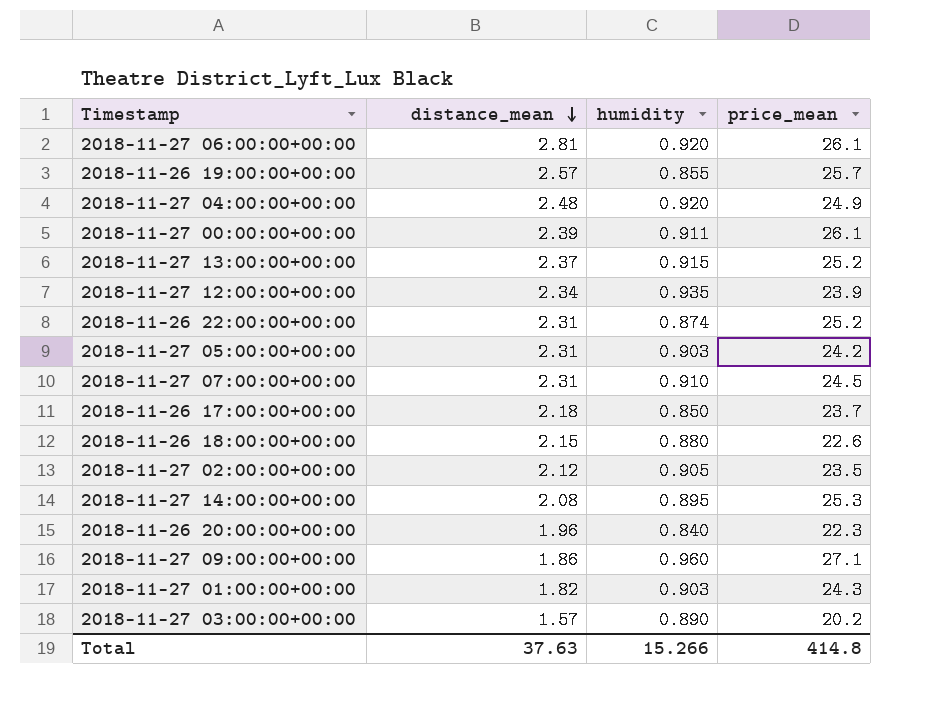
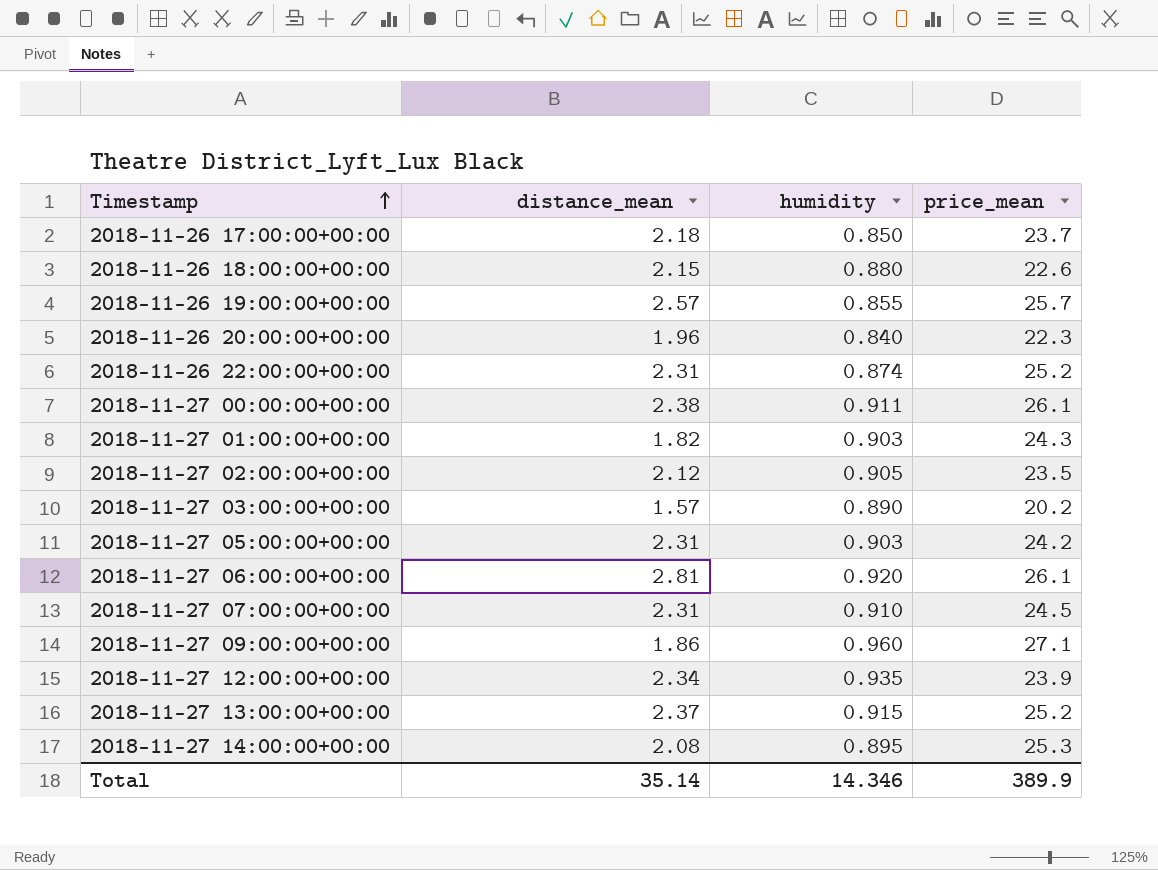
row order: distance_mean descending -> Timestamp ascending
row 2018-11-27 04:00:00+00:00: 2.48 | 0.920 | 24.9 -> none
2018-11-27 00:00:00+00:00 | distance_mean: 2.39 -> 2.38
Total | distance_mean: 37.63 -> 35.14
Total | humidity: 15.266 -> 14.346
Total | price_mean: 414.8 -> 389.9

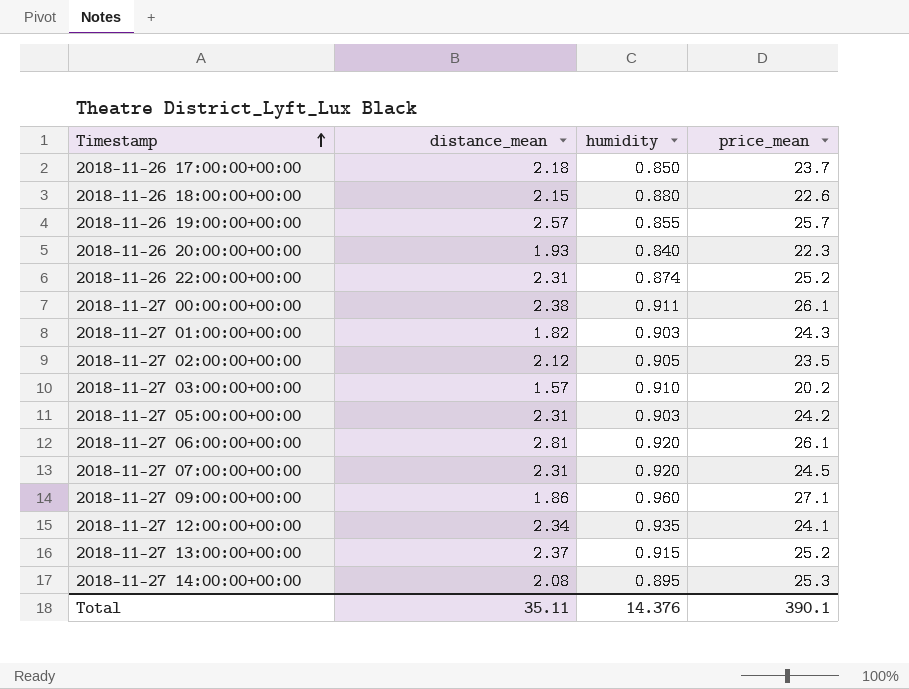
2018-11-26 20:00:00+00:00 | distance_mean: 1.96 -> 1.93
2018-11-27 03:00:00+00:00 | humidity: 0.890 -> 0.910
2018-11-27 07:00:00+00:00 | humidity: 0.910 -> 0.920
2018-11-27 12:00:00+00:00 | price_mean: 23.9 -> 24.1
Total | distance_mean: 35.14 -> 35.11
Total | humidity: 14.346 -> 14.376
Total | price_mean: 389.9 -> 390.1

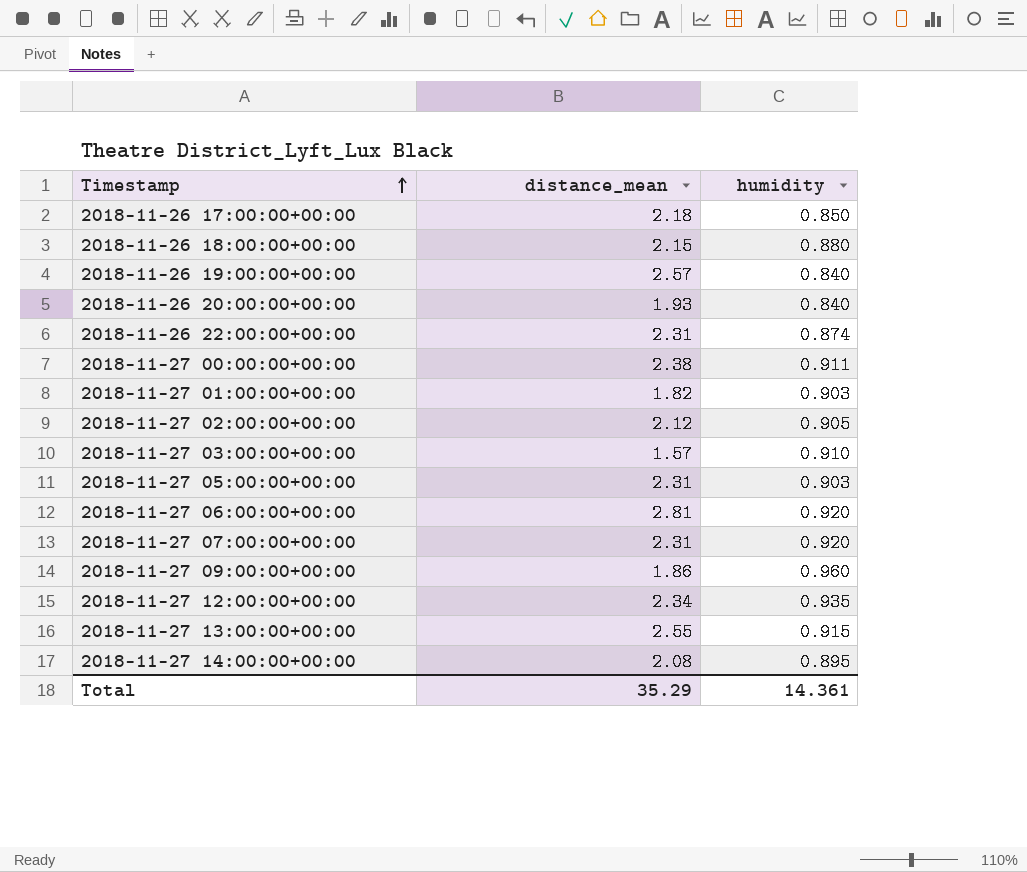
column price_mean | position: 4 -> none
2018-11-26 19:00:00+00:00 | humidity: 0.855 -> 0.840
2018-11-27 13:00:00+00:00 | distance_mean: 2.37 -> 2.55
Total | distance_mean: 35.11 -> 35.29
Total | humidity: 14.376 -> 14.361

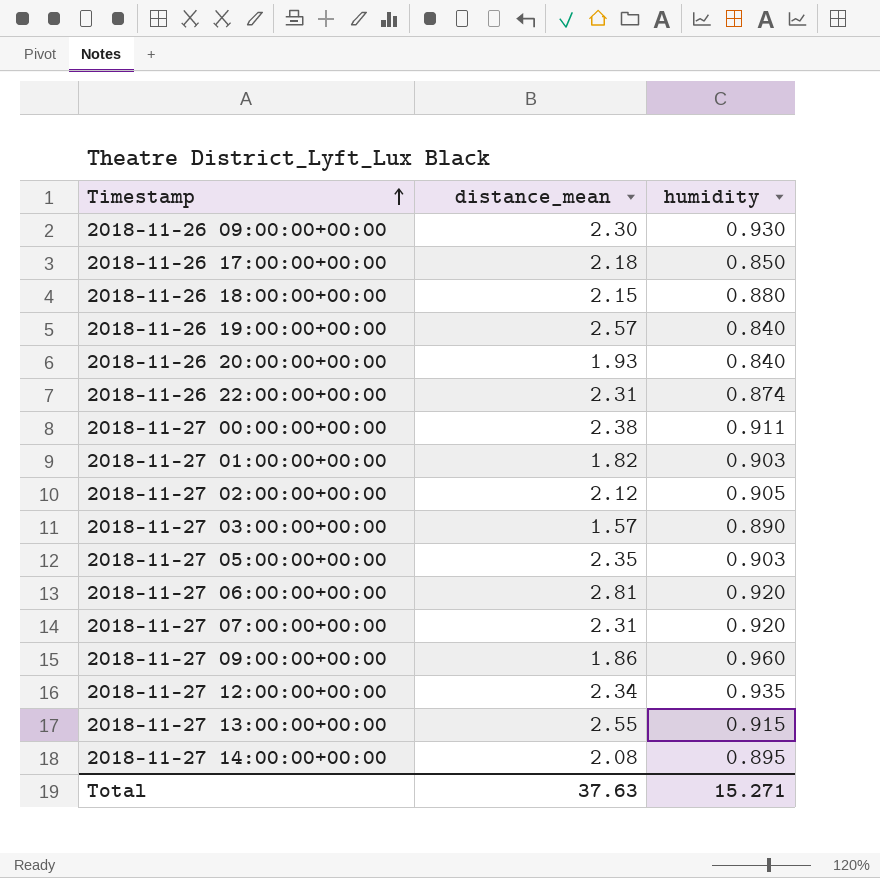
row 2018-11-26 09:00:00+00:00: none -> 2.30 | 0.930
2018-11-27 03:00:00+00:00 | humidity: 0.910 -> 0.890
2018-11-27 05:00:00+00:00 | distance_mean: 2.31 -> 2.35
Total | distance_mean: 35.29 -> 37.63
Total | humidity: 14.361 -> 15.271

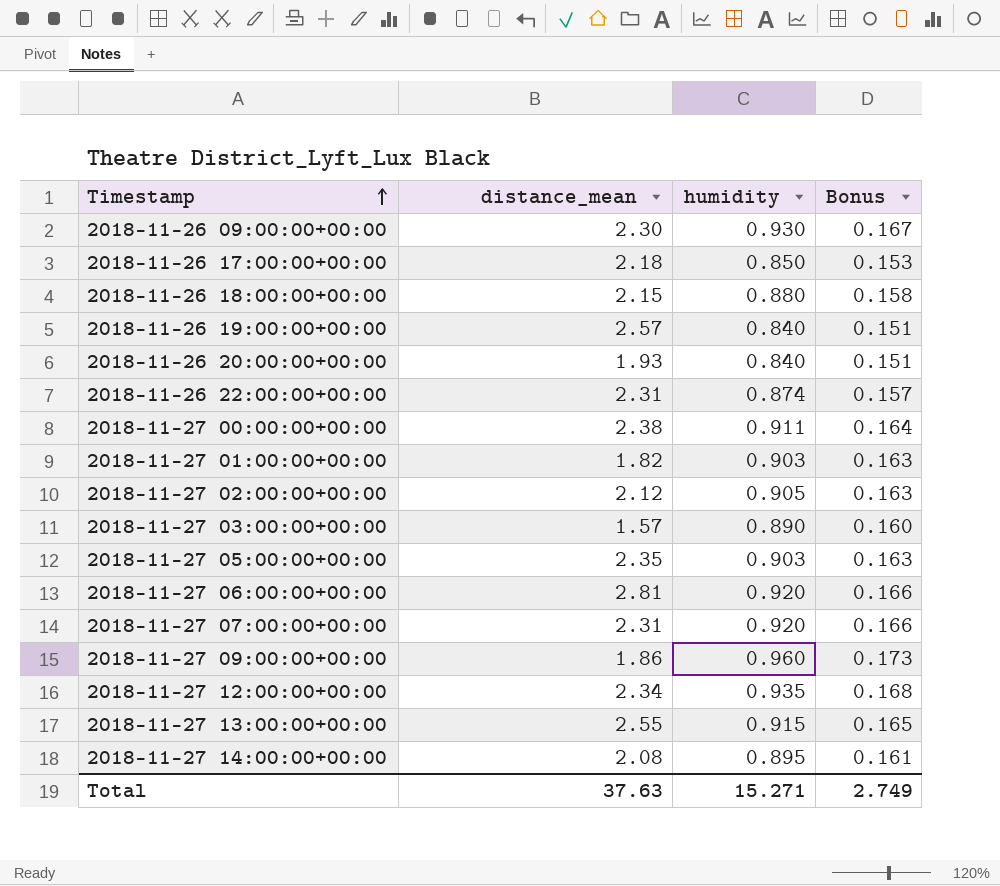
column Bonus | formula: none -> [humidity] * 0.18

